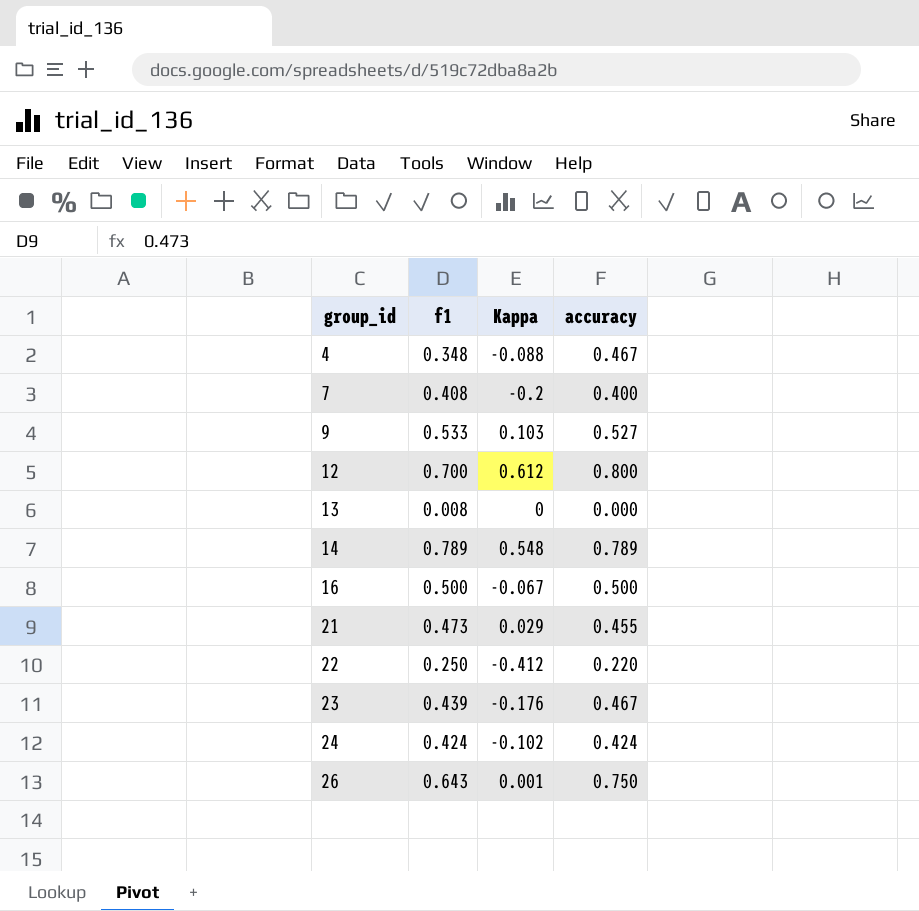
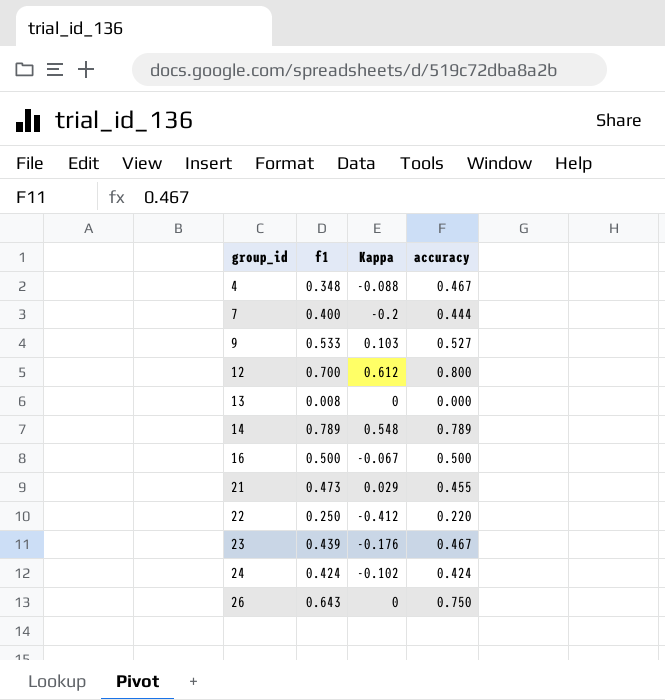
7 | f1: 0.408 -> 0.400
7 | accuracy: 0.400 -> 0.444
26 | Kappa: 0.001 -> 0

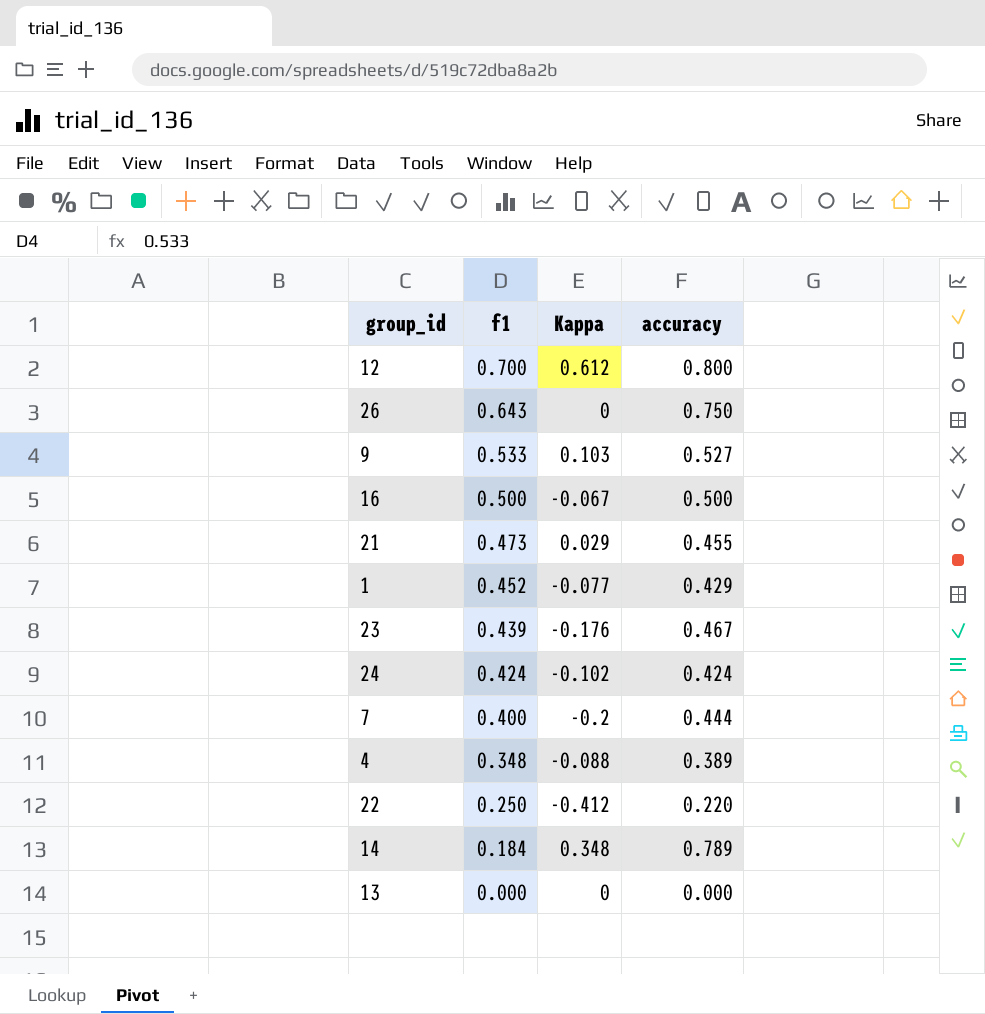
row order: group_id ascending -> f1 descending
row 1: none -> 0.452 | -0.077 | 0.429
4 | accuracy: 0.467 -> 0.389
14 | f1: 0.789 -> 0.184
14 | Kappa: 0.548 -> 0.348
13 | f1: 0.008 -> 0.000

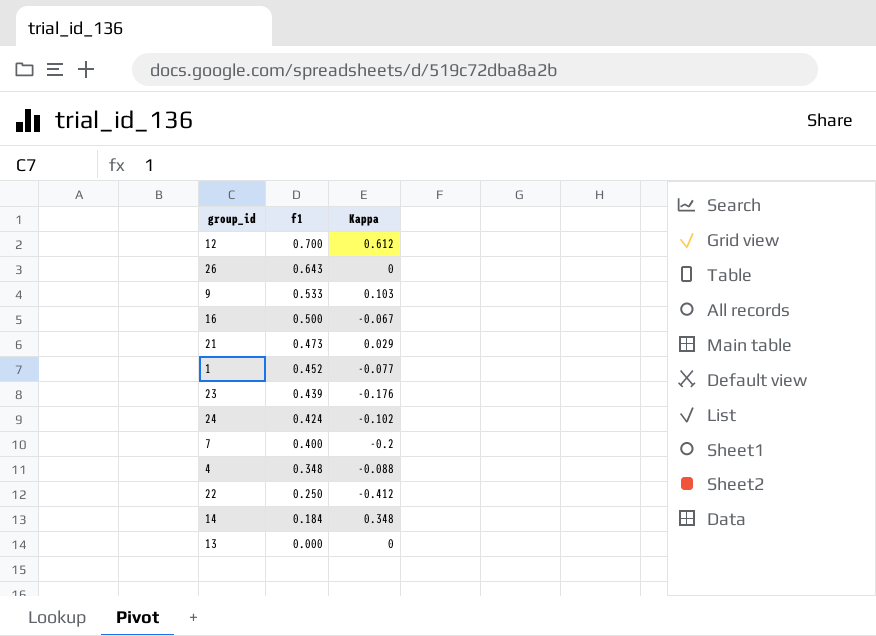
column accuracy | position: 4 -> none

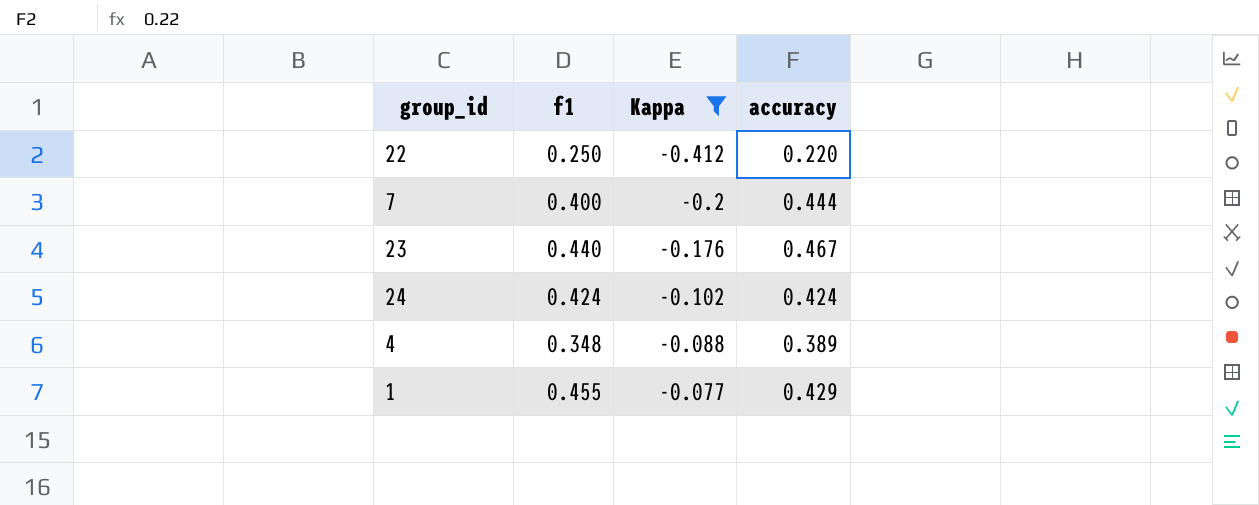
filter: none -> Kappa <= -0.077
row order: f1 descending -> Kappa ascending
column accuracy | position: none -> 4
23 | f1: 0.439 -> 0.440
1 | f1: 0.452 -> 0.455

